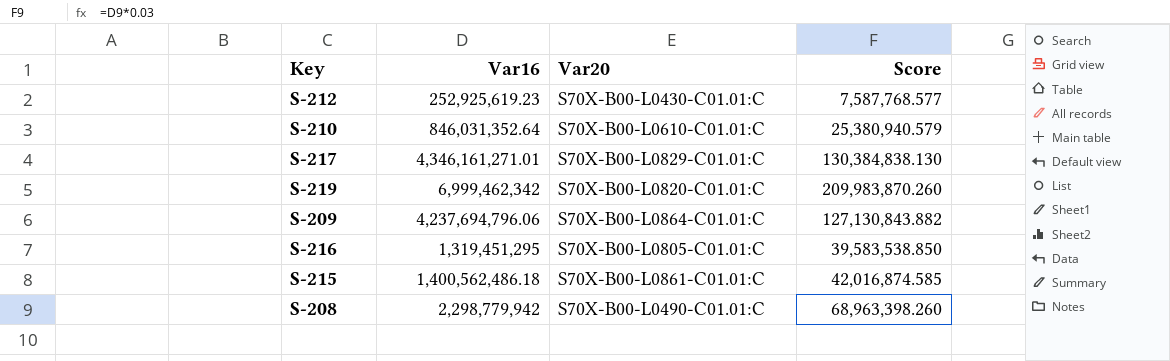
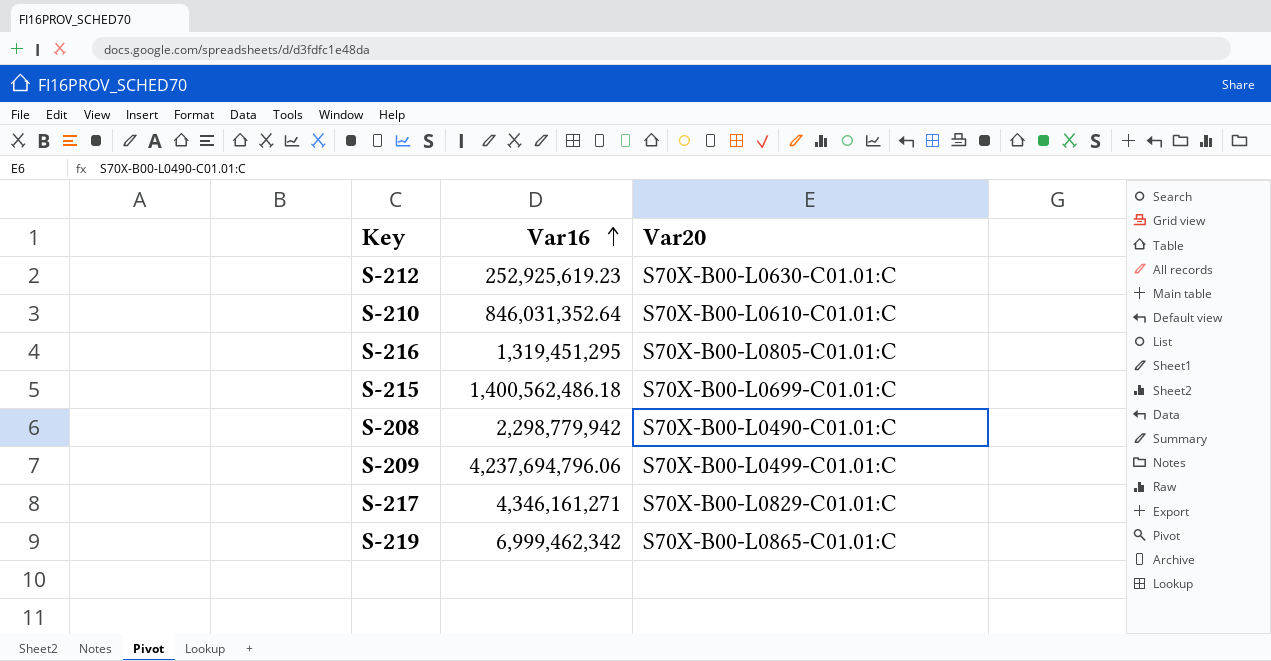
row order: none -> Var16 ascending
column Score | formula: [Var16] * 0.03 -> none
S-212 | Var20: S70X-B00-L0430-C01.01:C -> S70X-B00-L0630-C01.01:C
S-215 | Var20: S70X-B00-L0861-C01.01:C -> S70X-B00-L0699-C01.01:C
S-209 | Var20: S70X-B00-L0864-C01.01:C -> S70X-B00-L0499-C01.01:C
S-217 | Var16: 4,346,161,271.01 -> 4,346,161,271
S-219 | Var20: S70X-B00-L0820-C01.01:C -> S70X-B00-L0865-C01.01:C

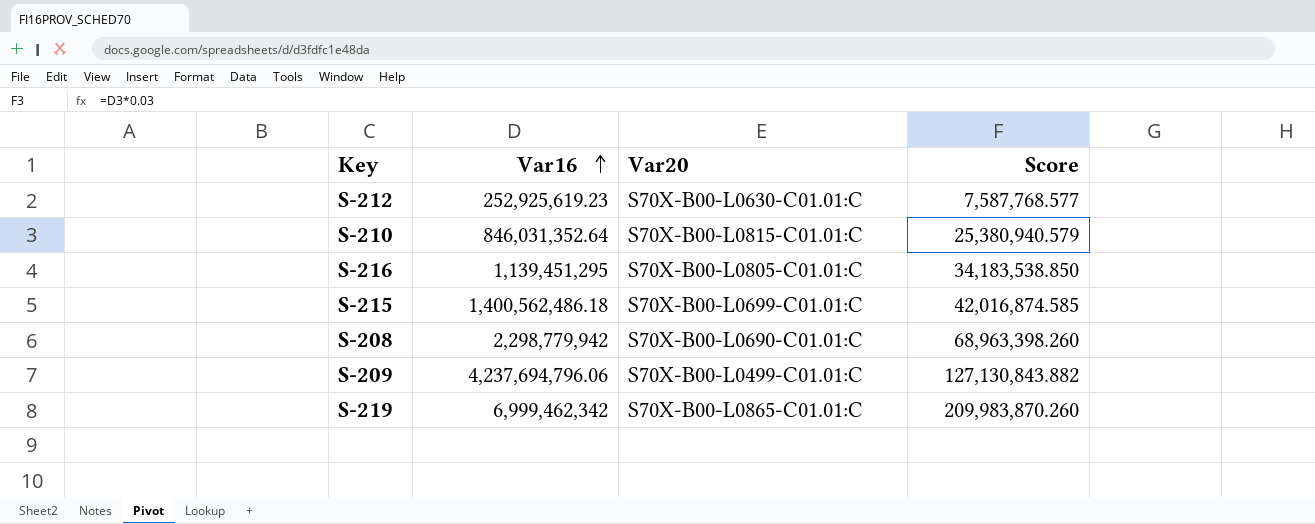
column Score | formula: none -> [Var16] * 0.03
row S-217: 4,346,161,271 | S70X-B00-L0829-C01.01:C -> none
S-210 | Var20: S70X-B00-L0610-C01.01:C -> S70X-B00-L0815-C01.01:C
S-216 | Var16: 1,319,451,295 -> 1,139,451,295
S-208 | Var20: S70X-B00-L0490-C01.01:C -> S70X-B00-L0690-C01.01:C

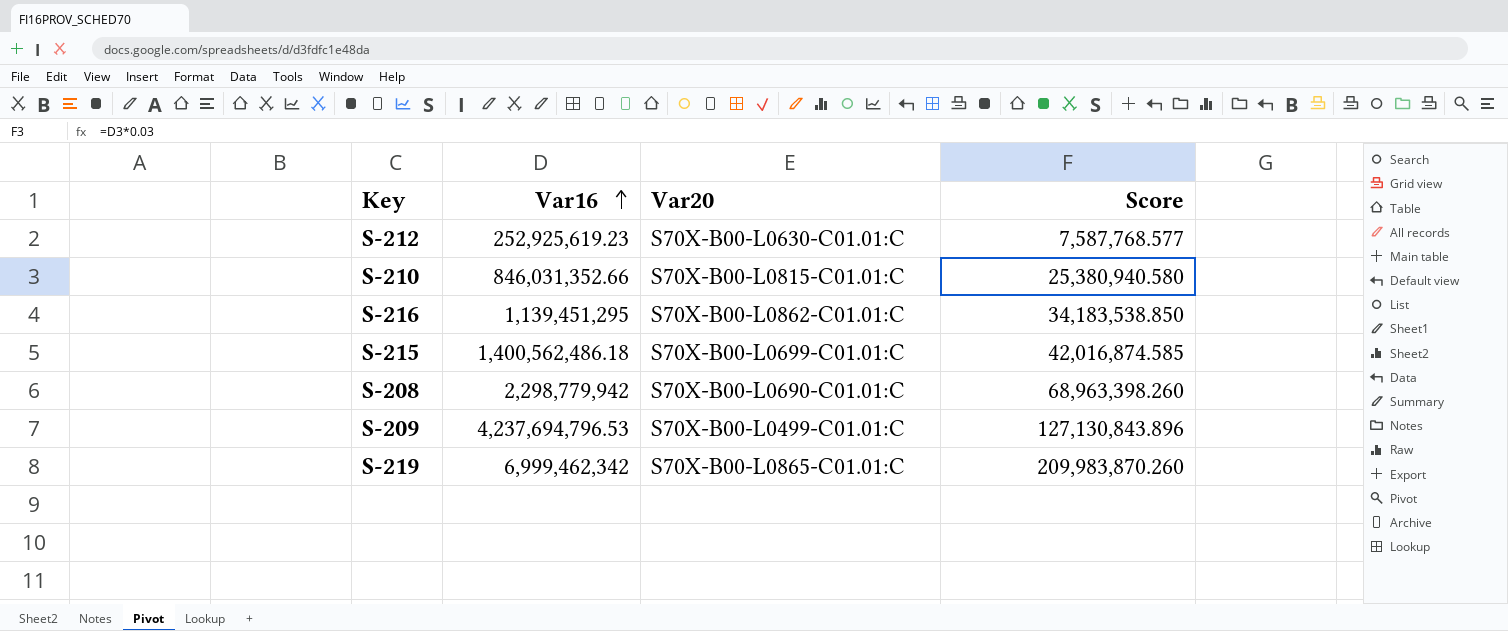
S-210 | Var16: 846,031,352.64 -> 846,031,352.66
S-210 | Score: 25,380,940.579 -> 25,380,940.580
S-216 | Var20: S70X-B00-L0805-C01.01:C -> S70X-B00-L0862-C01.01:C
S-209 | Var16: 4,237,694,796.06 -> 4,237,694,796.53
S-209 | Score: 127,130,843.882 -> 127,130,843.896

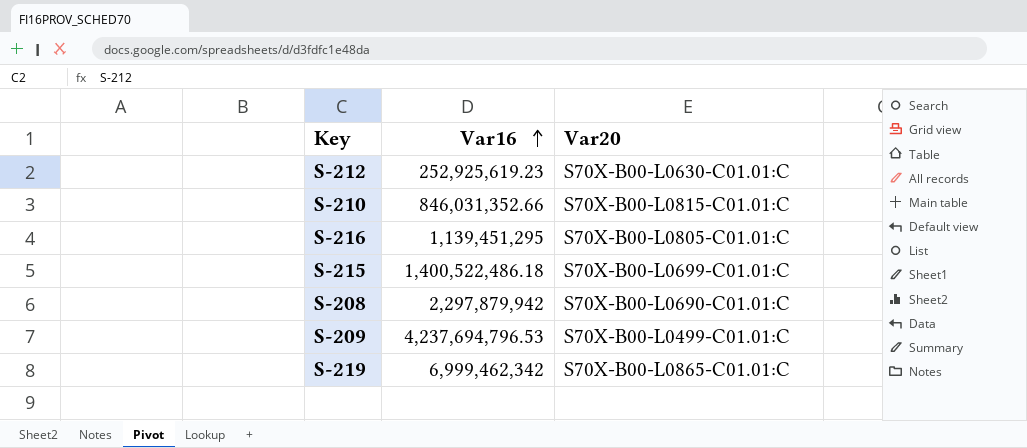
column Score | formula: [Var16] * 0.03 -> none
S-216 | Var20: S70X-B00-L0862-C01.01:C -> S70X-B00-L0805-C01.01:C
S-215 | Var16: 1,400,562,486.18 -> 1,400,522,486.18
S-208 | Var16: 2,298,779,942 -> 2,297,879,942

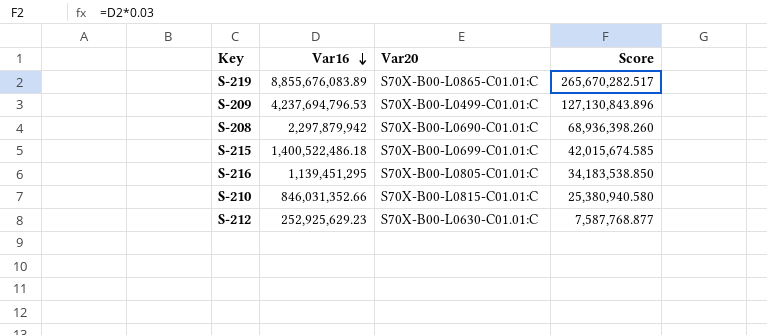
row order: Var16 ascending -> Var16 descending
column Score | formula: none -> [Var16] * 0.03
S-219 | Var16: 6,999,462,342 -> 8,855,676,083.89
S-212 | Var16: 252,925,619.23 -> 252,925,629.23

